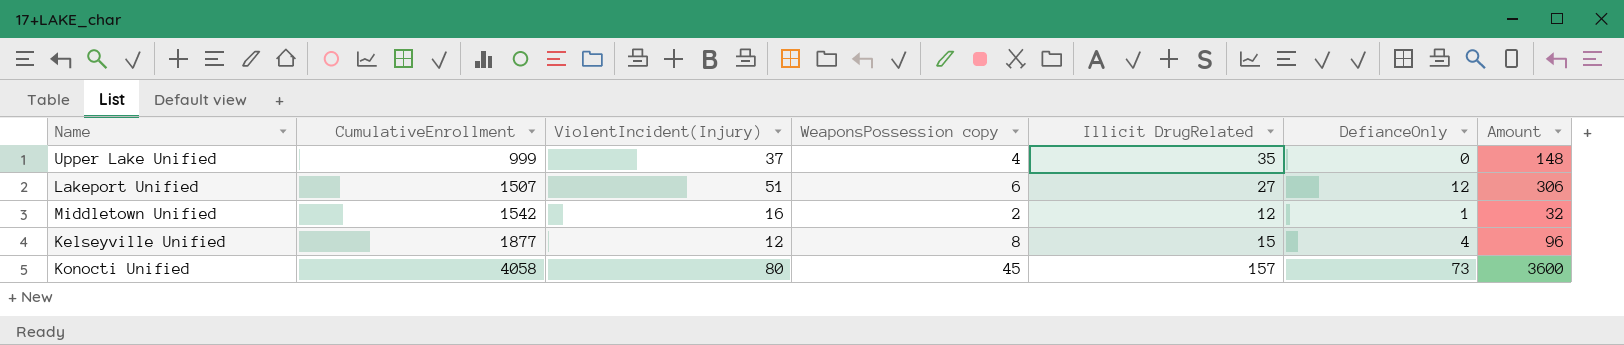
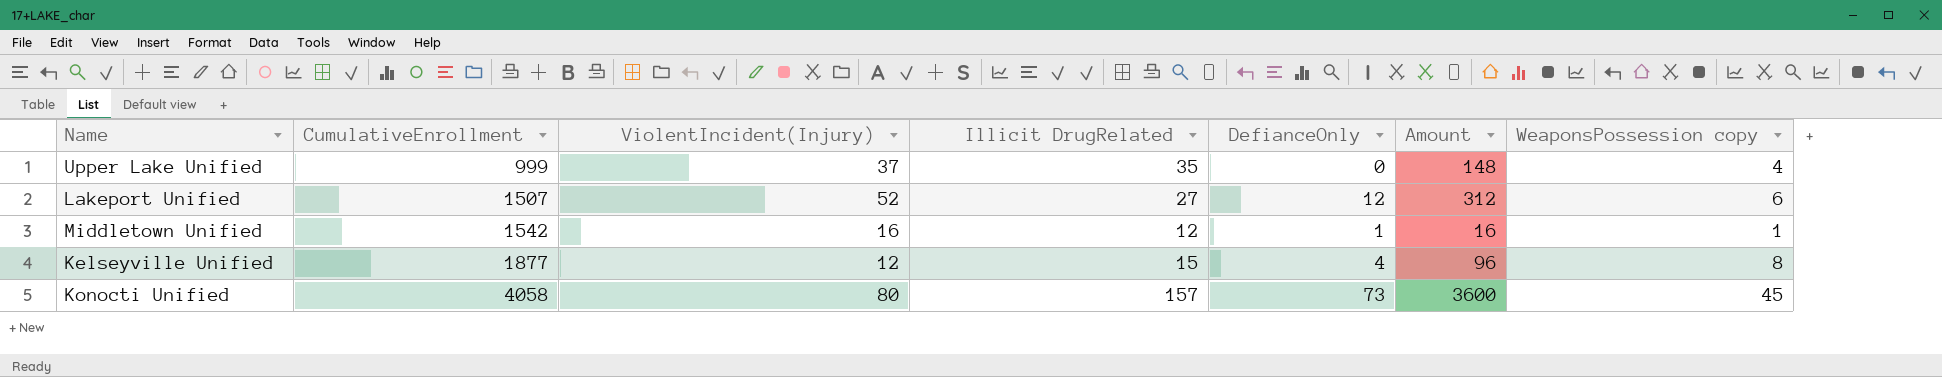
column WeaponsPossession copy | position: 4 -> 7
Lakeport Unified | ViolentIncident(Injury): 51 -> 52
Lakeport Unified | Amount: 306 -> 312
Middletown Unified | Amount: 32 -> 16
Middletown Unified | WeaponsPossession copy: 2 -> 1

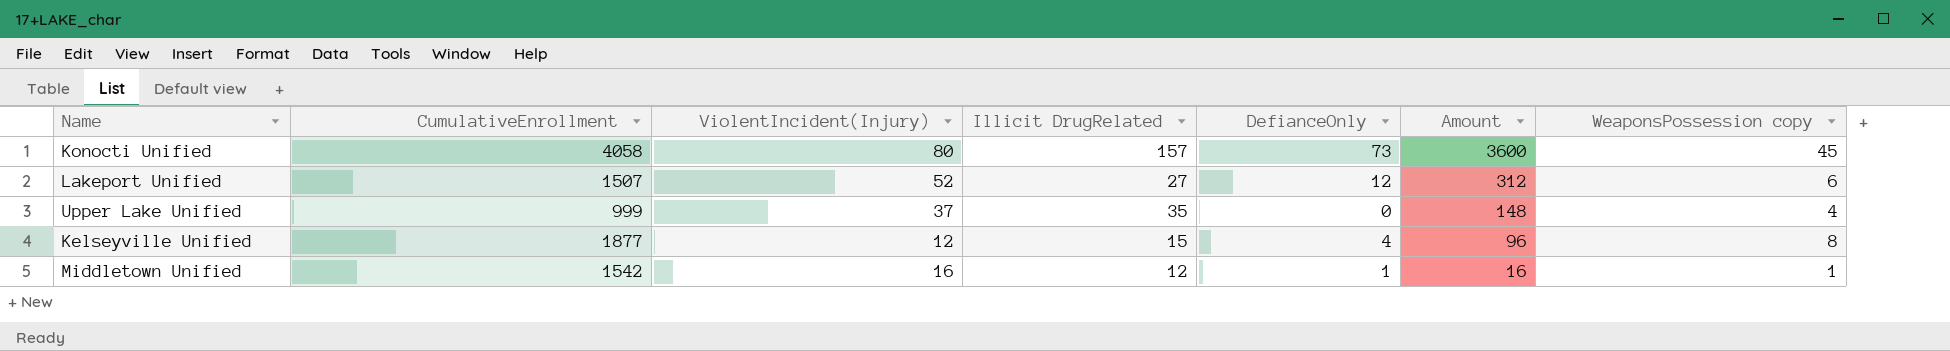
row order: CumulativeEnrollment ascending -> Amount descending

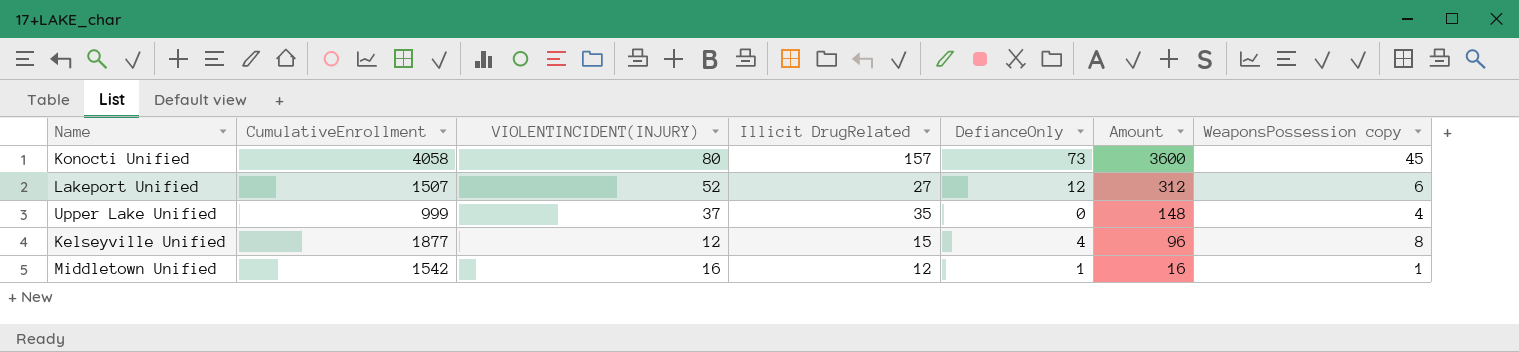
column name: ViolentIncident(Injury) -> VIOLENTINCIDENT(INJURY)

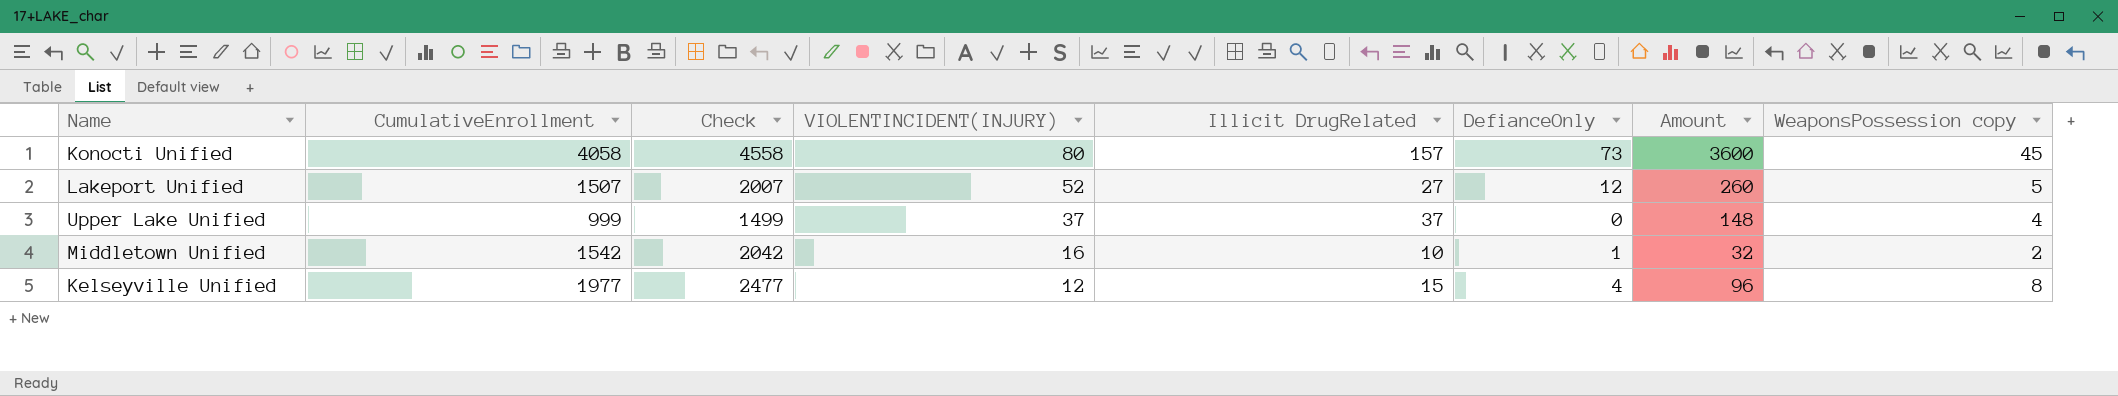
row order: Amount descending -> VIOLENTINCIDENT(INJURY) descending
column Check | formula: none -> [CumulativeEnrollment] + 500
Lakeport Unified | Amount: 312 -> 260
Lakeport Unified | WeaponsPossession copy: 6 -> 5
Upper Lake Unified | Illicit DrugRelated: 35 -> 37
Middletown Unified | Illicit DrugRelated: 12 -> 10
Middletown Unified | Amount: 16 -> 32
Middletown Unified | WeaponsPossession copy: 1 -> 2
Kelseyville Unified | CumulativeEnrollment: 1877 -> 1977

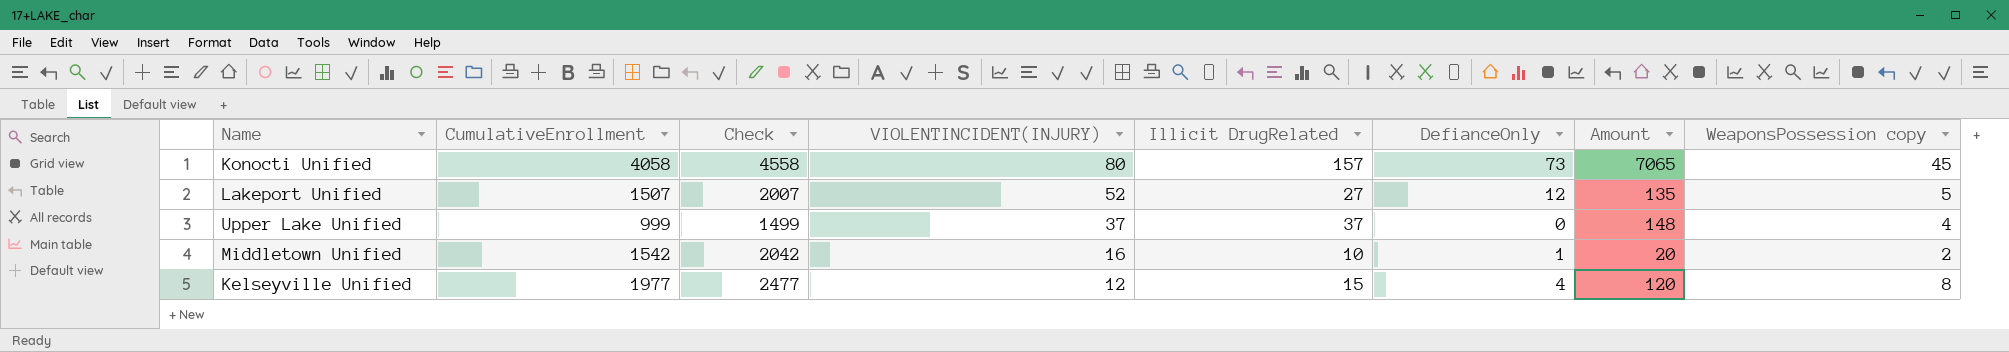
column Amount | formula: [VIOLENTINCIDENT(INJURY)] * [WeaponsPossession copy] -> [Illicit DrugRelated] * [WeaponsPossession copy]

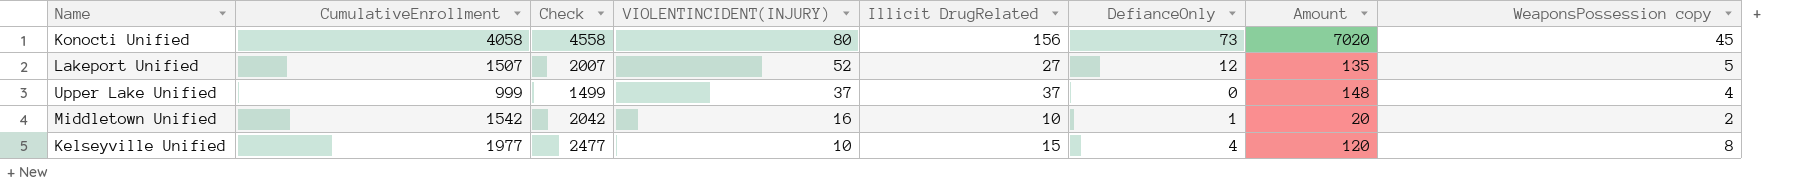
Konocti Unified | Illicit DrugRelated: 157 -> 156
Konocti Unified | Amount: 7065 -> 7020
Kelseyville Unified | VIOLENTINCIDENT(INJURY): 12 -> 10

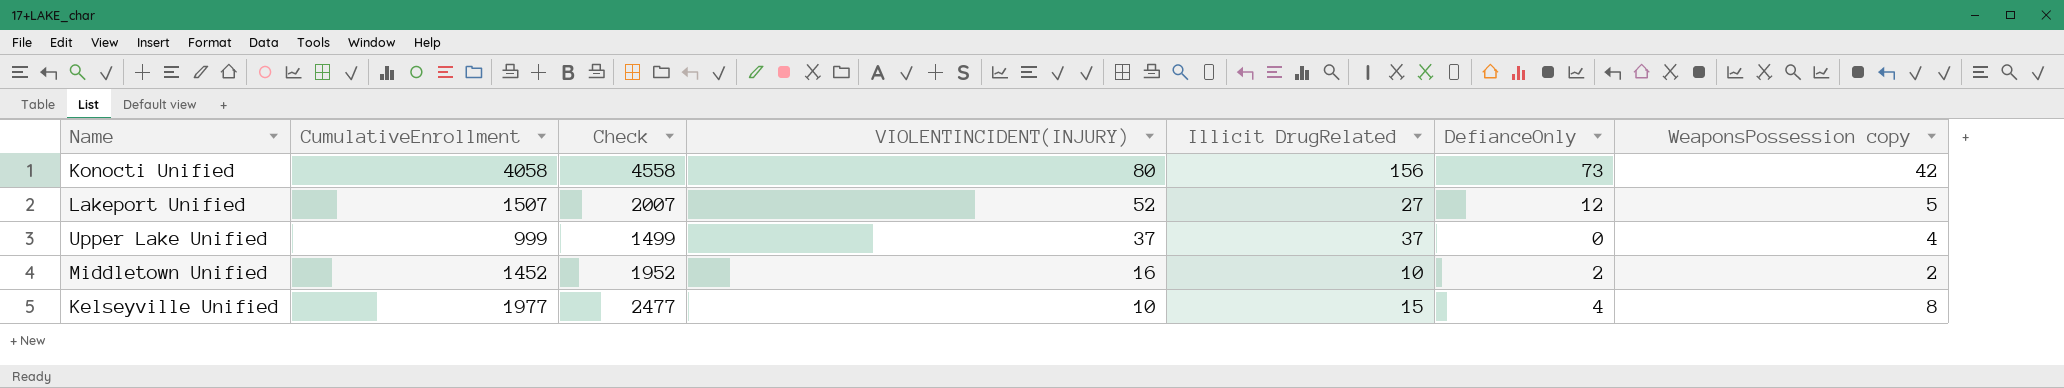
column Amount | formula: [Illicit DrugRelated] * [WeaponsPossession copy] -> none
Konocti Unified | WeaponsPossession copy: 45 -> 42
Middletown Unified | CumulativeEnrollment: 1542 -> 1452
Middletown Unified | Check: 2042 -> 1952
Middletown Unified | DefianceOnly: 1 -> 2

